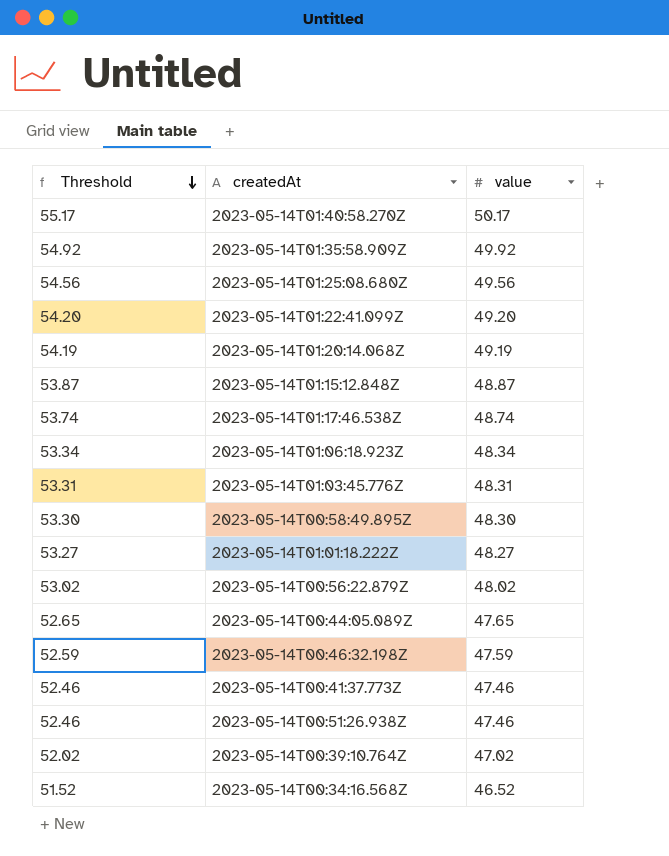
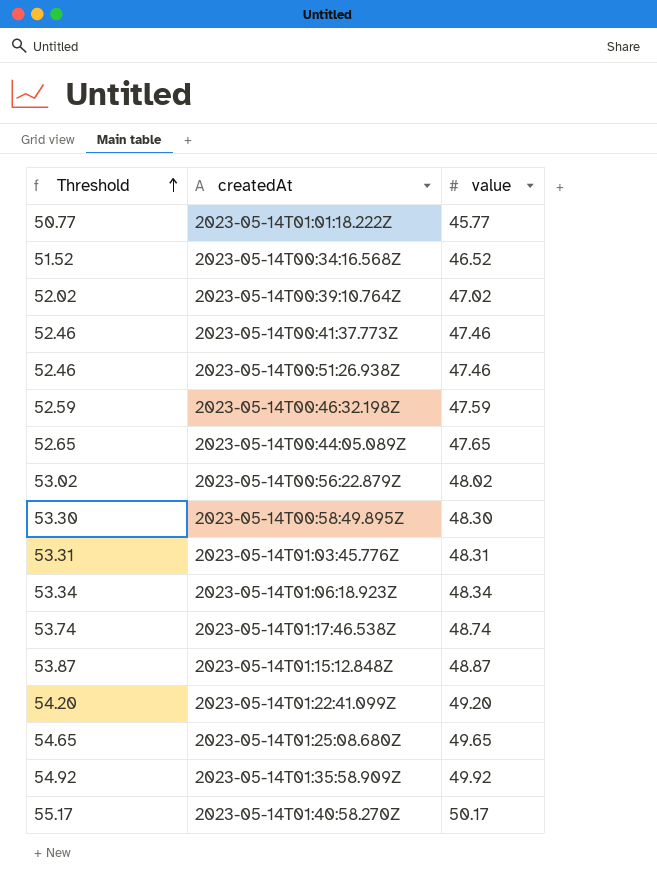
row order: Threshold descending -> Threshold ascending
row 2023-05-14T01:20:14.068Z: 54.19 | 49.19 -> none
2023-05-14T01:01:18.222Z | Threshold: 53.27 -> 50.77
2023-05-14T01:01:18.222Z | value: 48.27 -> 45.77
2023-05-14T01:25:08.680Z | Threshold: 54.56 -> 54.65
2023-05-14T01:25:08.680Z | value: 49.56 -> 49.65

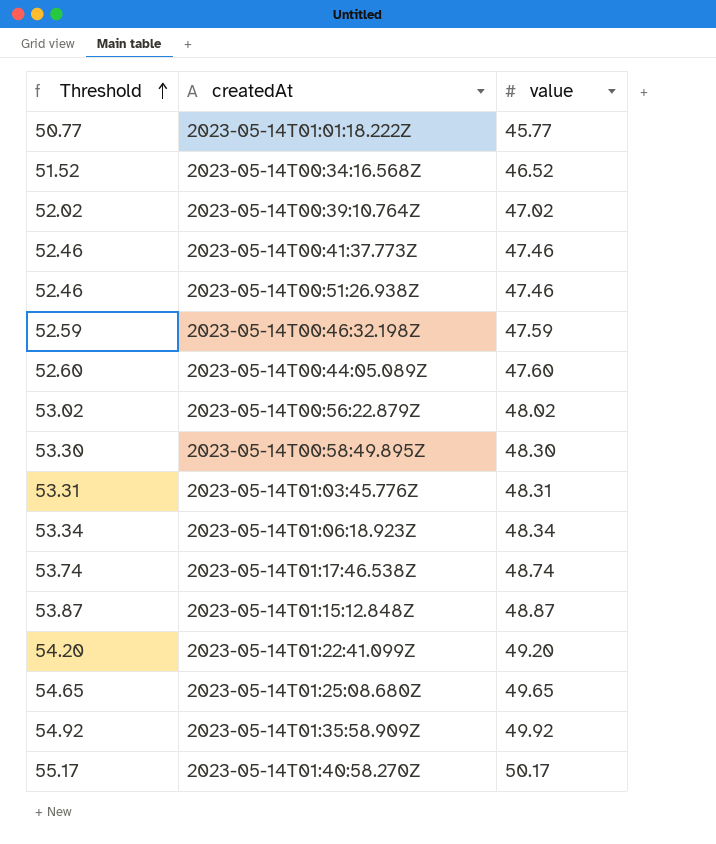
2023-05-14T00:44:05.089Z | Threshold: 52.65 -> 52.60
2023-05-14T00:44:05.089Z | value: 47.65 -> 47.60

